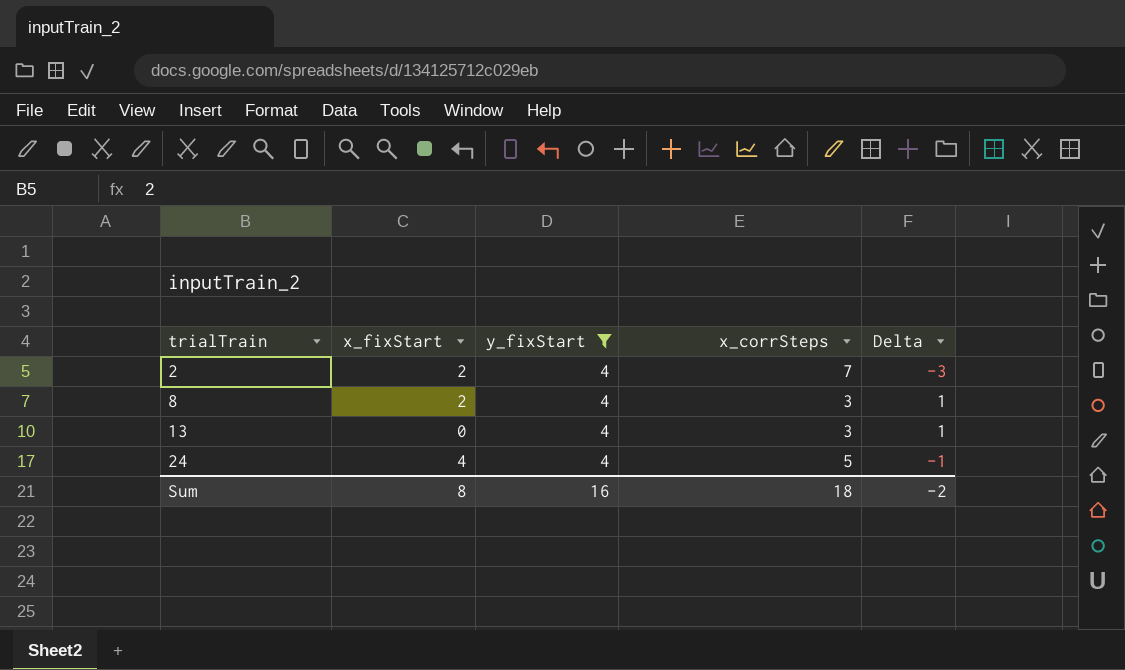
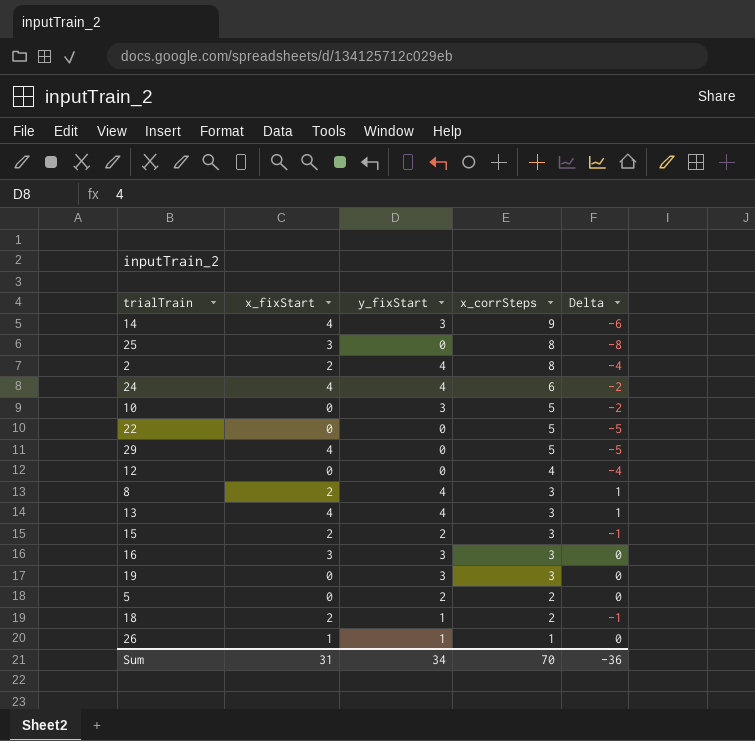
filter: y_fixStart = 4 -> none
row order: trialTrain ascending -> x_corrSteps descending
2 | x_corrSteps: 7 -> 8
2 | Delta: -3 -> -4
24 | x_corrSteps: 5 -> 6
24 | Delta: -1 -> -2
13 | x_fixStart: 0 -> 4
Sum | x_fixStart: 8 -> 31
Sum | y_fixStart: 16 -> 34
Sum | x_corrSteps: 18 -> 70
Sum | Delta: -2 -> -36

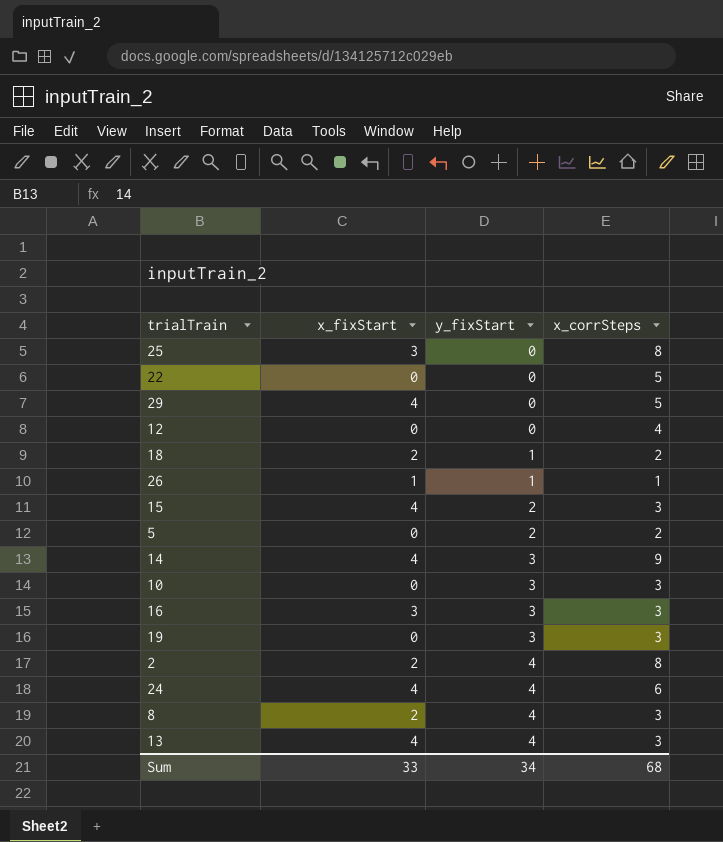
row order: x_corrSteps descending -> y_fixStart ascending
column Delta | formula: [y_fixStart] - [x_corrSteps] -> none
15 | x_fixStart: 2 -> 4
10 | x_corrSteps: 5 -> 3
Sum | x_fixStart: 31 -> 33
Sum | x_corrSteps: 70 -> 68

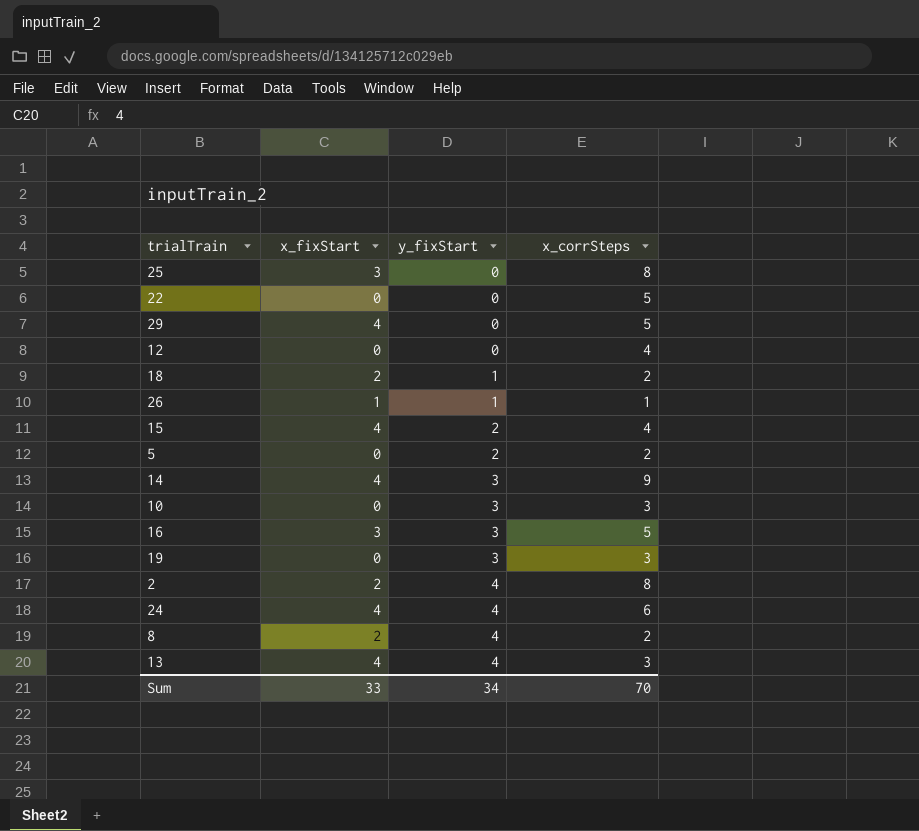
15 | x_corrSteps: 3 -> 4
16 | x_corrSteps: 3 -> 5
8 | x_corrSteps: 3 -> 2
Sum | x_corrSteps: 68 -> 70

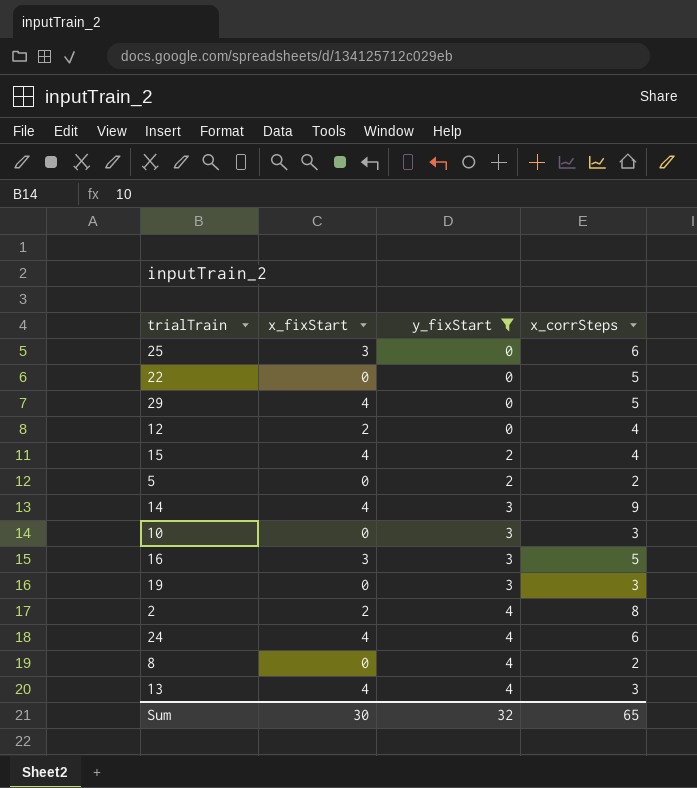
filter: none -> y_fixStart != 1
25 | x_corrSteps: 8 -> 6
12 | x_fixStart: 0 -> 2
8 | x_fixStart: 2 -> 0
Sum | x_fixStart: 33 -> 30
Sum | y_fixStart: 34 -> 32
Sum | x_corrSteps: 70 -> 65

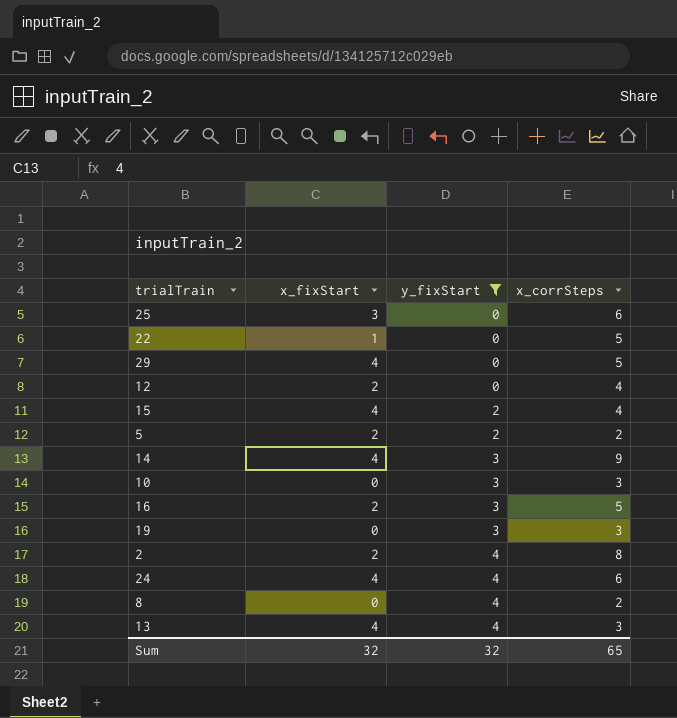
22 | x_fixStart: 0 -> 1
5 | x_fixStart: 0 -> 2
16 | x_fixStart: 3 -> 2
Sum | x_fixStart: 30 -> 32

